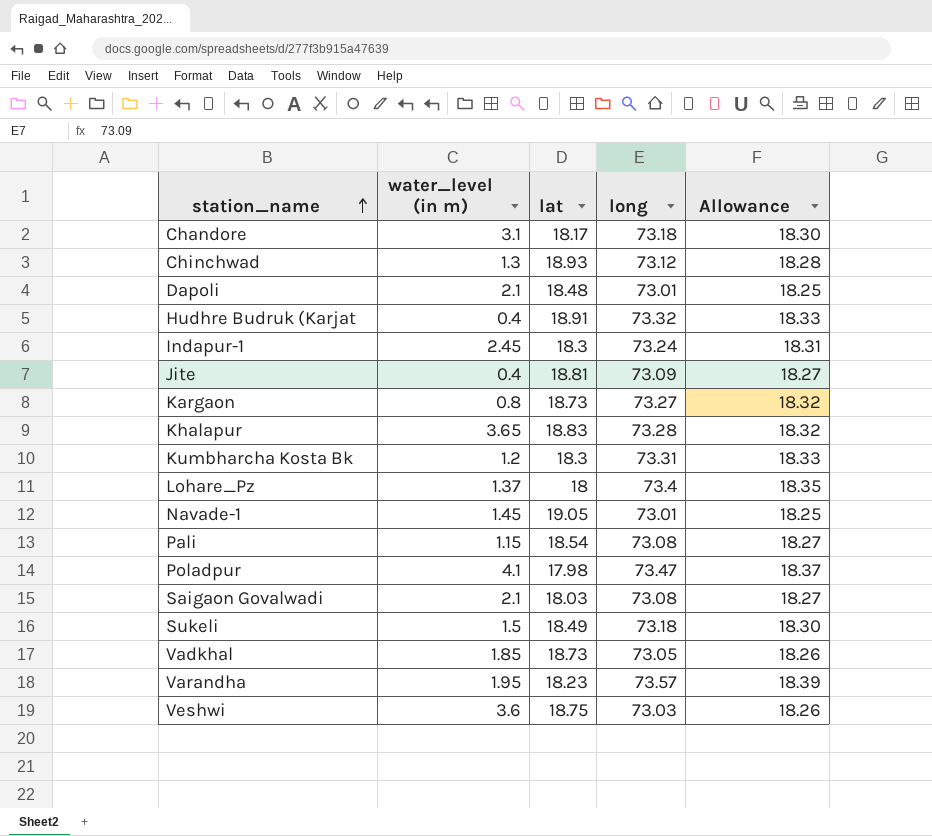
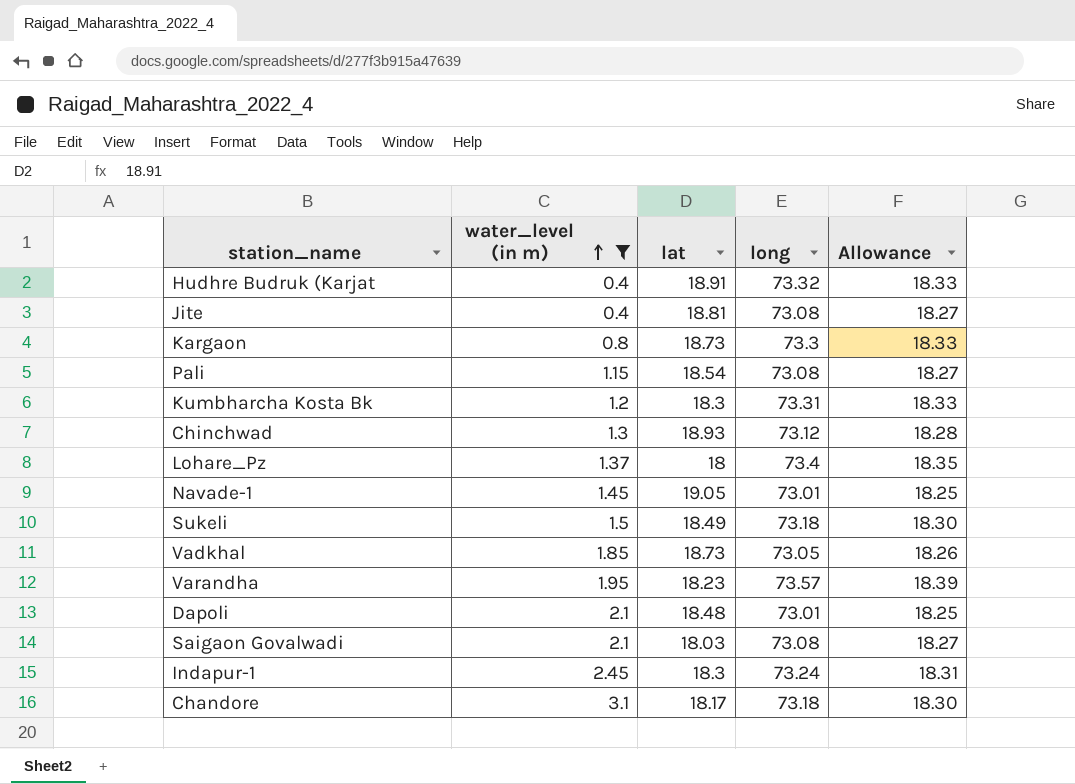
filter: none -> water_level (in m) <= 3.1
row order: station_name ascending -> water_level (in m) ascending
Jite | long: 73.09 -> 73.08
Kargaon | long: 73.27 -> 73.3
Kargaon | Allowance: 18.32 -> 18.33

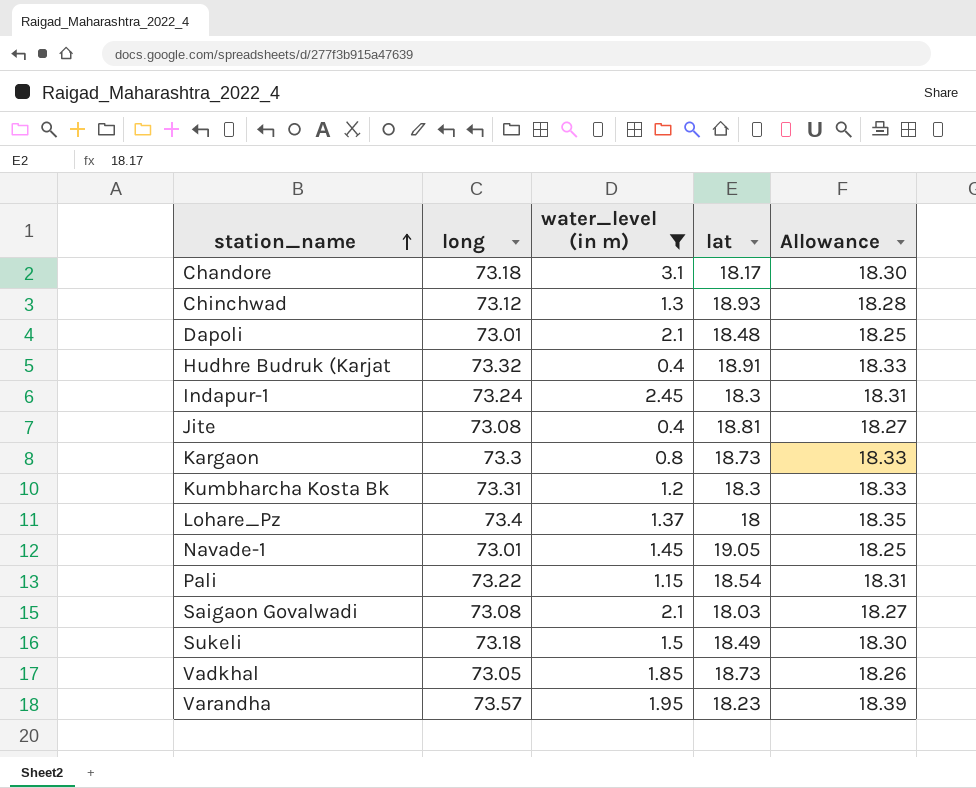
row order: water_level (in m) ascending -> station_name ascending
column long | position: 4 -> 2
Pali | long: 73.08 -> 73.22
Pali | Allowance: 18.27 -> 18.31

